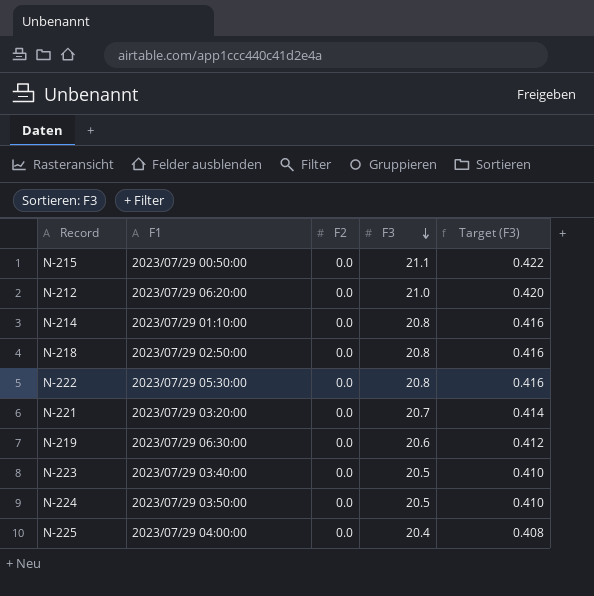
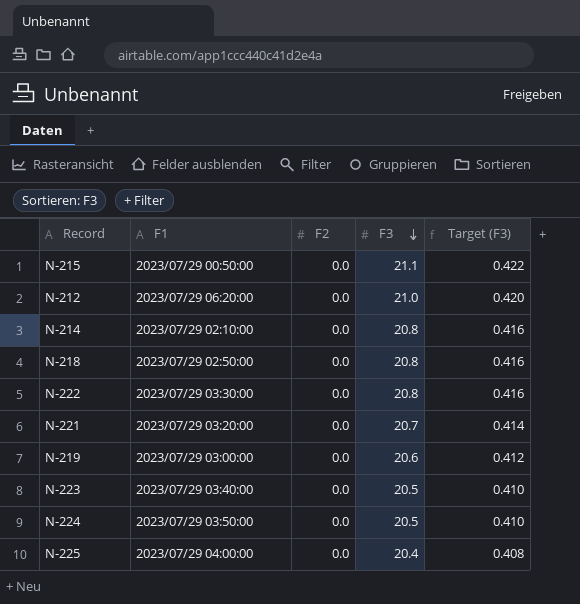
N-214 | F1: 2023/07/29 01:10:00 -> 2023/07/29 02:10:00
N-222 | F1: 2023/07/29 05:30:00 -> 2023/07/29 03:30:00
N-219 | F1: 2023/07/29 06:30:00 -> 2023/07/29 03:00:00

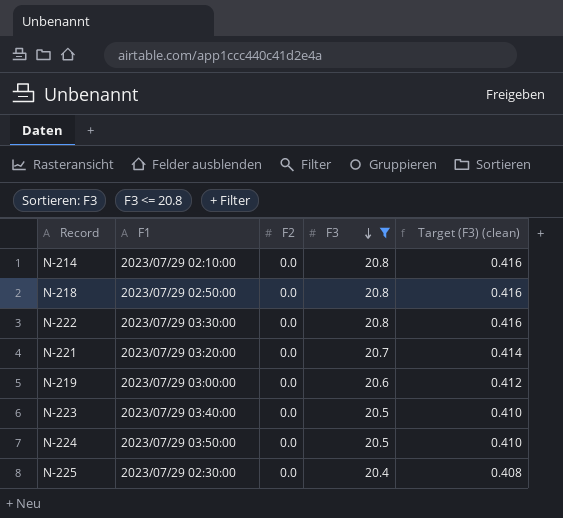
filter: none -> F3 <= 20.8
column name: Target (F3) -> Target (F3) (clean)
N-225 | F1: 2023/07/29 04:00:00 -> 2023/07/29 02:30:00

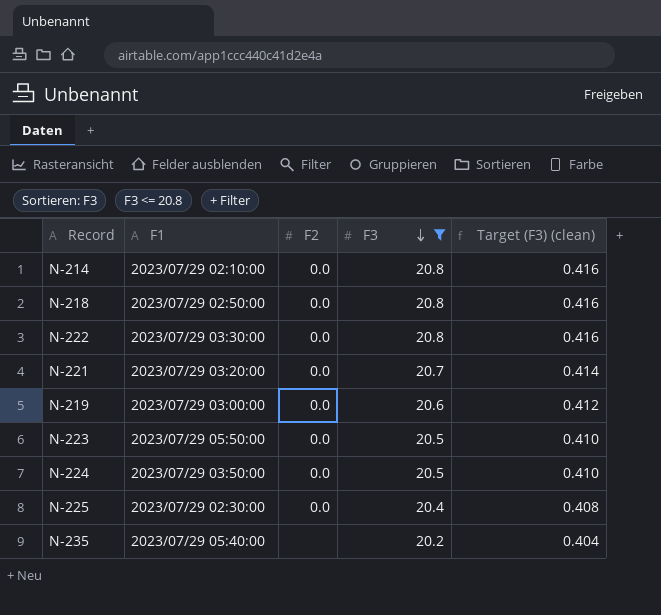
N-223 | F1: 2023/07/29 03:40:00 -> 2023/07/29 05:50:00
row N-235: none -> 2023/07/29 05:40:00 | none | 20.2 | 0.404

